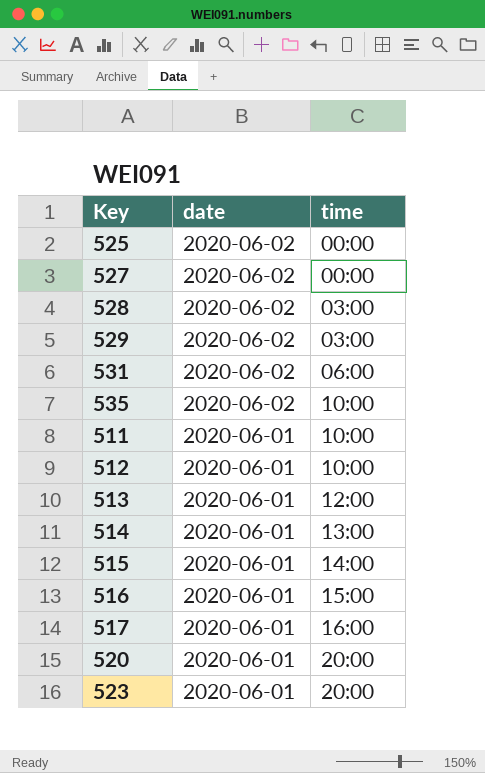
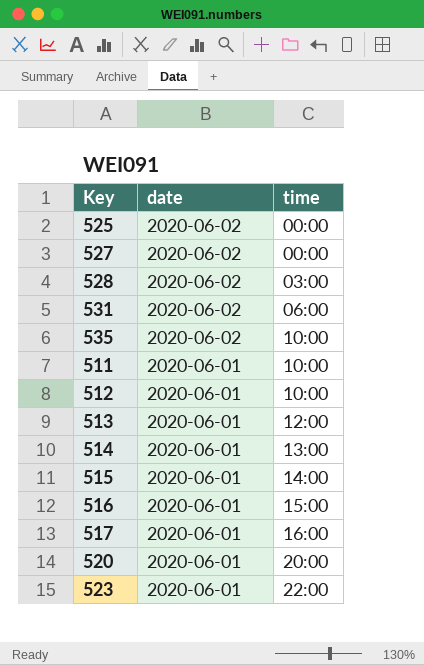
row 529: 2020-06-02 | 03:00 -> none
523 | time: 20:00 -> 22:00

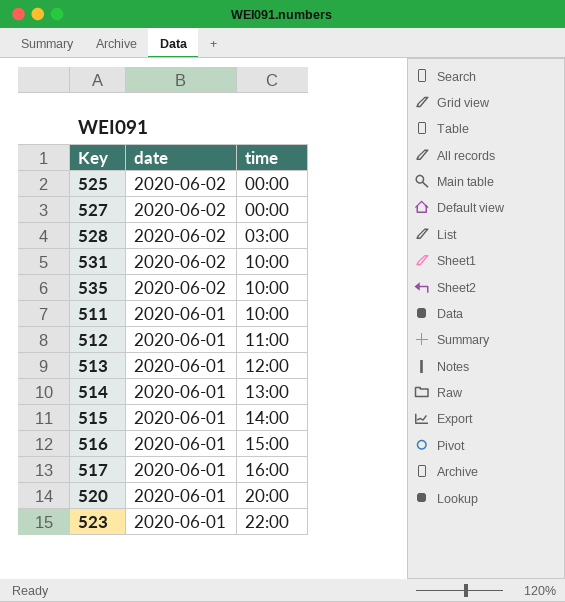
531 | time: 06:00 -> 10:00
512 | time: 10:00 -> 11:00

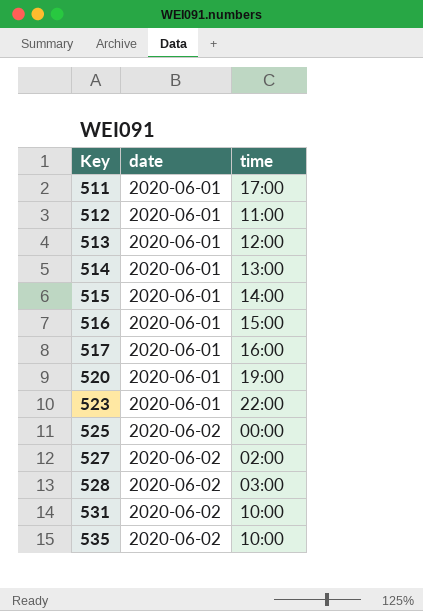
row order: date descending -> Key ascending
511 | time: 10:00 -> 17:00
520 | time: 20:00 -> 19:00
527 | time: 00:00 -> 02:00

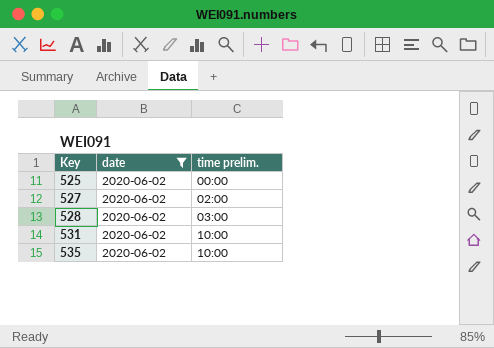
filter: none -> date = 2020-06-02
column name: time -> time prelim.

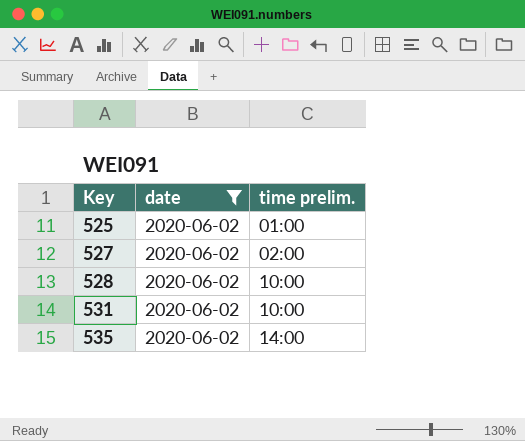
525 | time prelim.: 00:00 -> 01:00
528 | time prelim.: 03:00 -> 10:00
535 | time prelim.: 10:00 -> 14:00

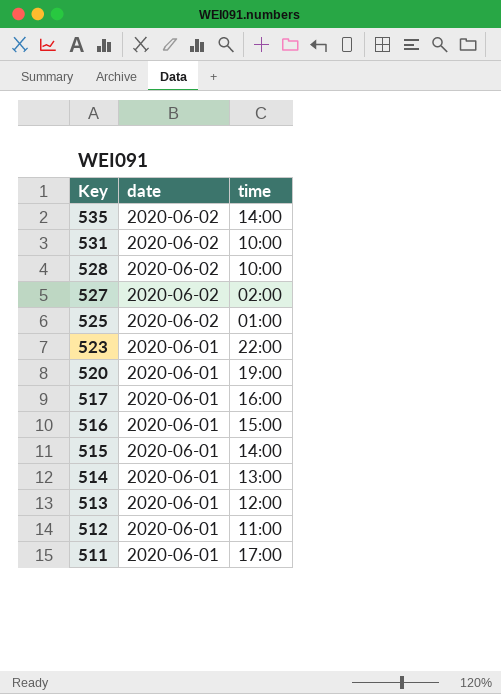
filter: date = 2020-06-02 -> none
row order: Key ascending -> Key descending
column name: time prelim. -> time

